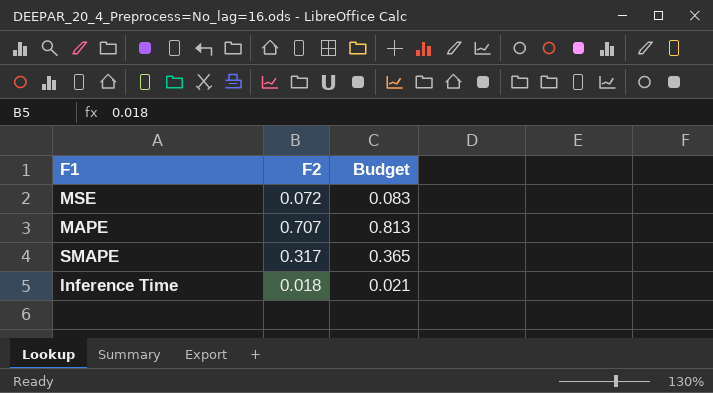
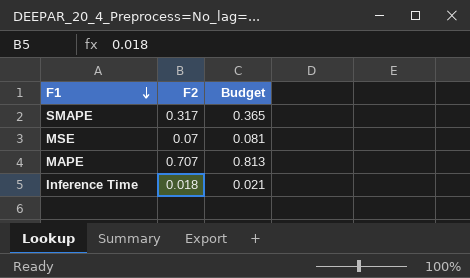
row order: none -> F1 descending
MSE | F2: 0.072 -> 0.07
MSE | Budget: 0.083 -> 0.081

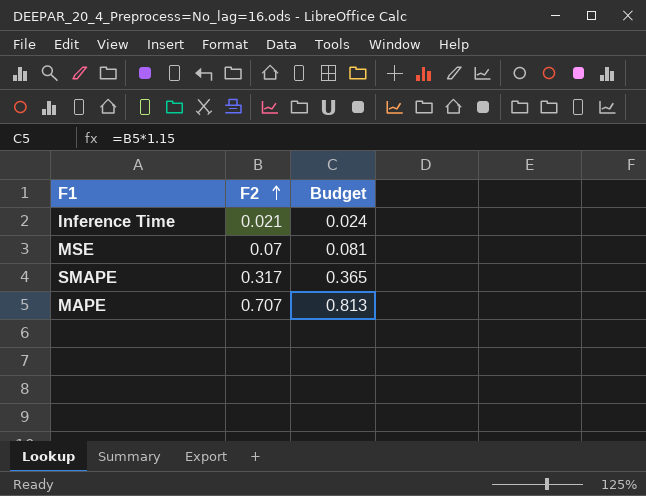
row order: F1 descending -> F2 ascending
Inference Time | F2: 0.018 -> 0.021
Inference Time | Budget: 0.021 -> 0.024

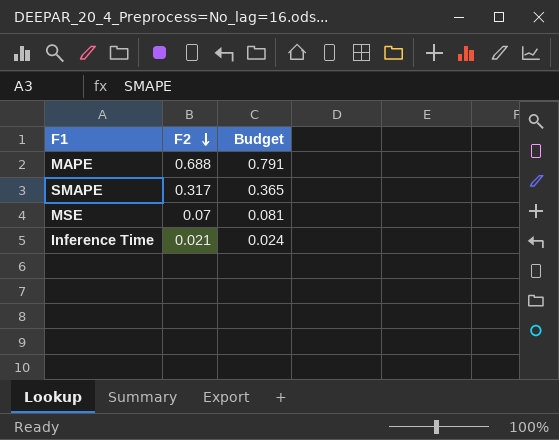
row order: F2 ascending -> F2 descending
MAPE | F2: 0.707 -> 0.688
MAPE | Budget: 0.813 -> 0.791

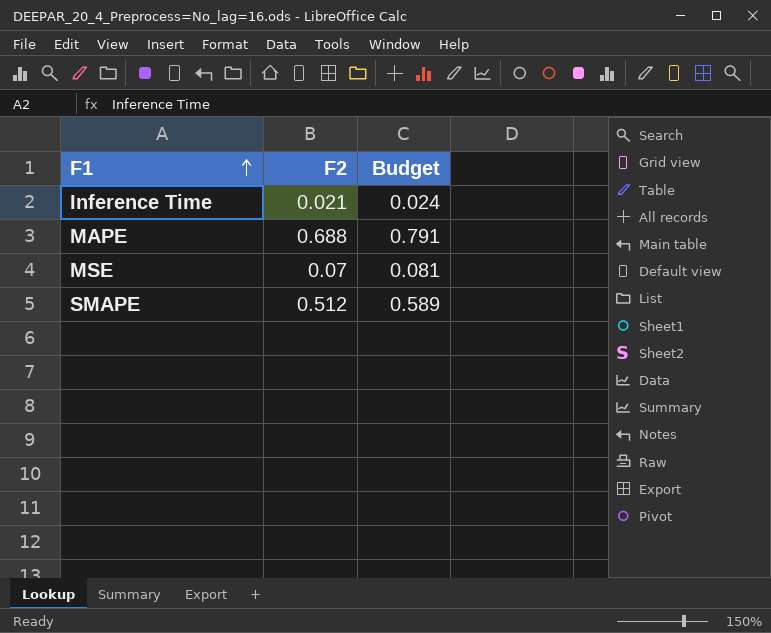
row order: F2 descending -> F1 ascending
SMAPE | F2: 0.317 -> 0.512
SMAPE | Budget: 0.365 -> 0.589

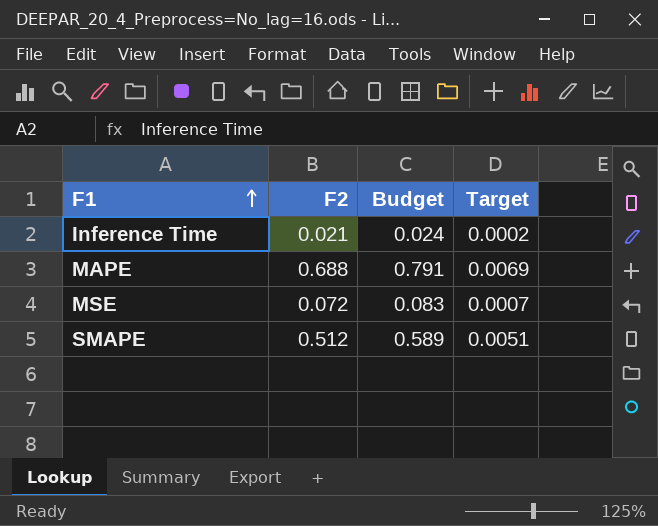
column Target | formula: none -> [F2] * 0.01
MSE | F2: 0.07 -> 0.072
MSE | Budget: 0.081 -> 0.083

